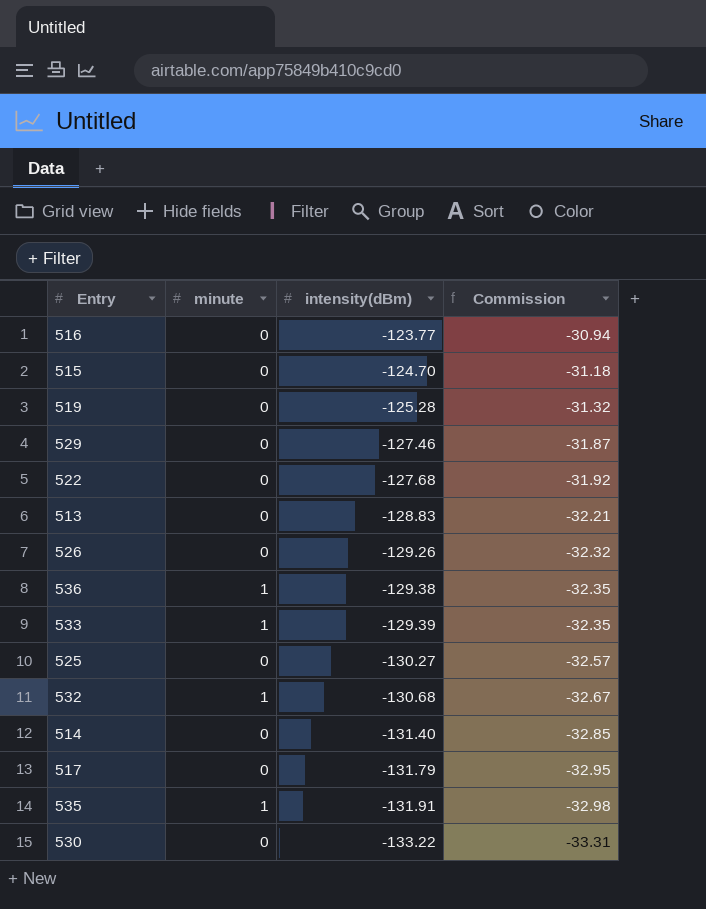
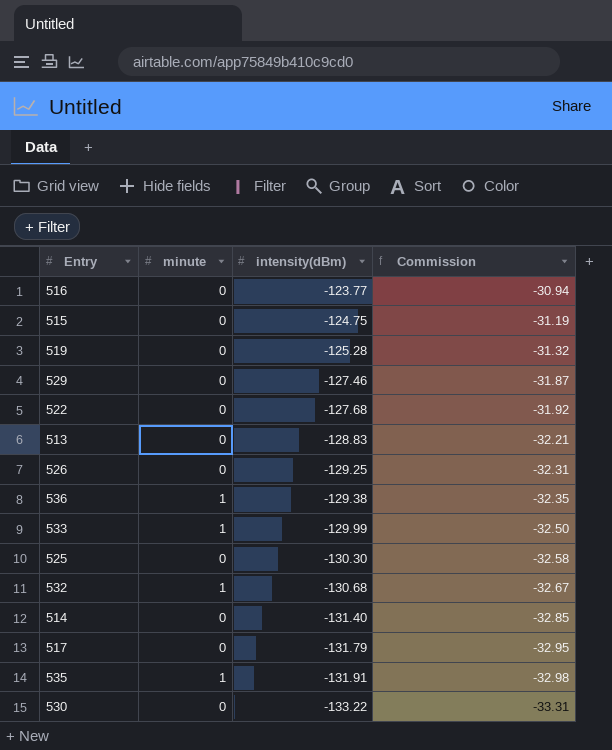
515 | intensity(dBm): -124.70 -> -124.75
515 | Commission: -31.18 -> -31.19
526 | intensity(dBm): -129.26 -> -129.25
526 | Commission: -32.32 -> -32.31
533 | intensity(dBm): -129.39 -> -129.99
533 | Commission: -32.35 -> -32.50
525 | intensity(dBm): -130.27 -> -130.30
525 | Commission: -32.57 -> -32.58

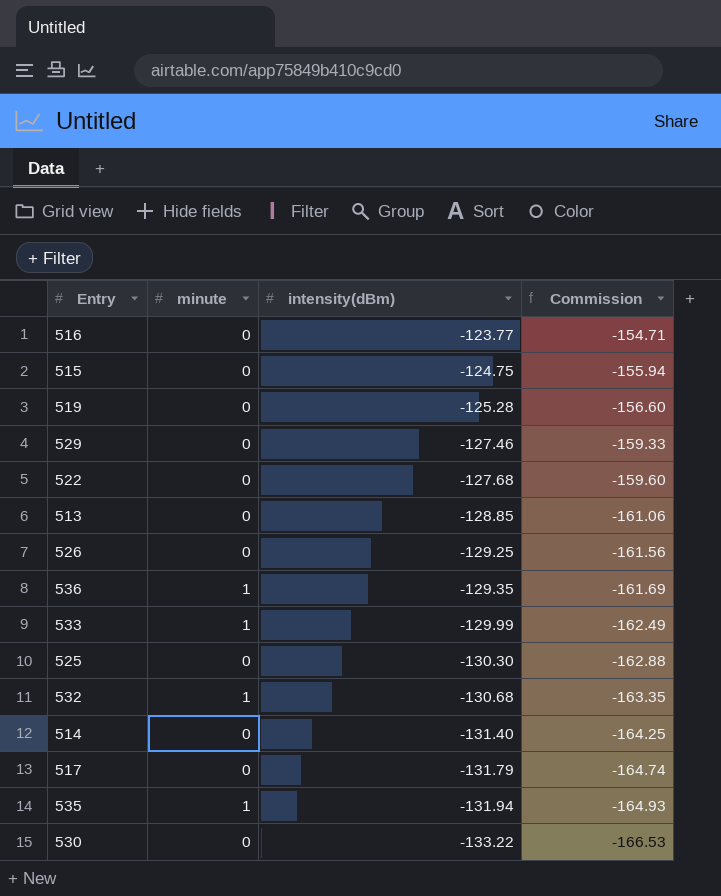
column Commission | formula: [intensity(dBm)] * 0.25 -> [intensity(dBm)] * 1.25
513 | intensity(dBm): -128.83 -> -128.85
536 | intensity(dBm): -129.38 -> -129.35
535 | intensity(dBm): -131.91 -> -131.94

